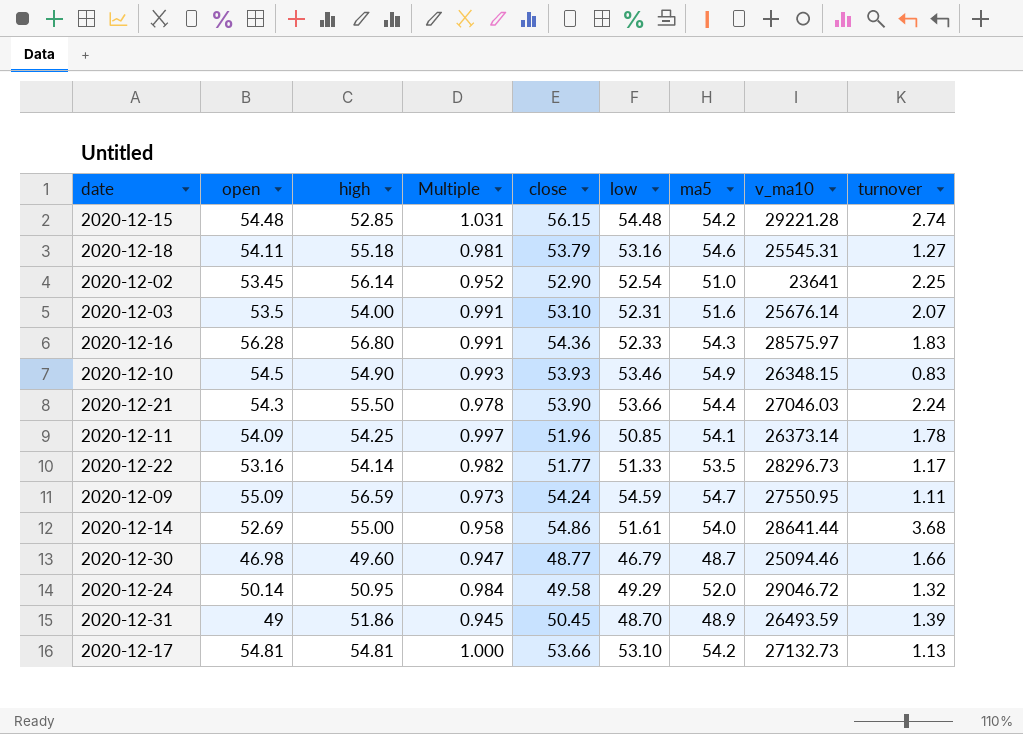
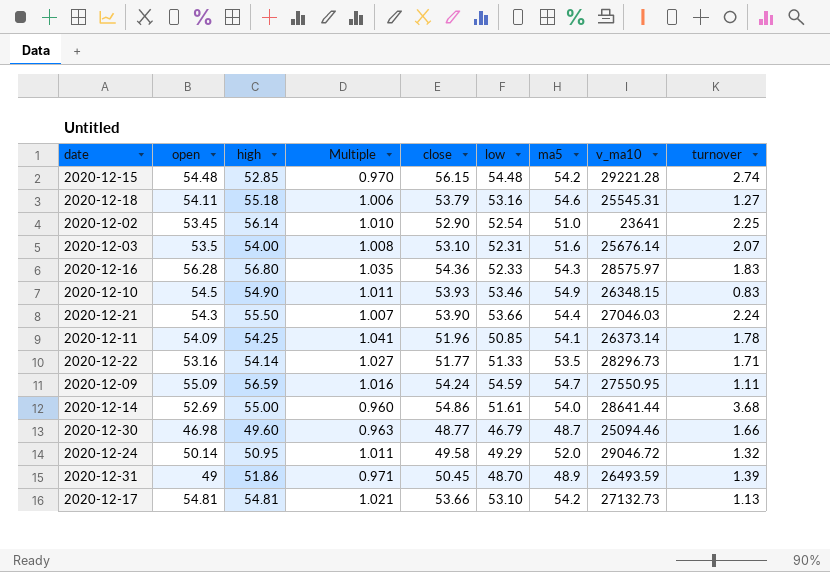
column Multiple | formula: [open] / [high] -> [open] / [close]
2020-12-22 | turnover: 1.17 -> 1.71

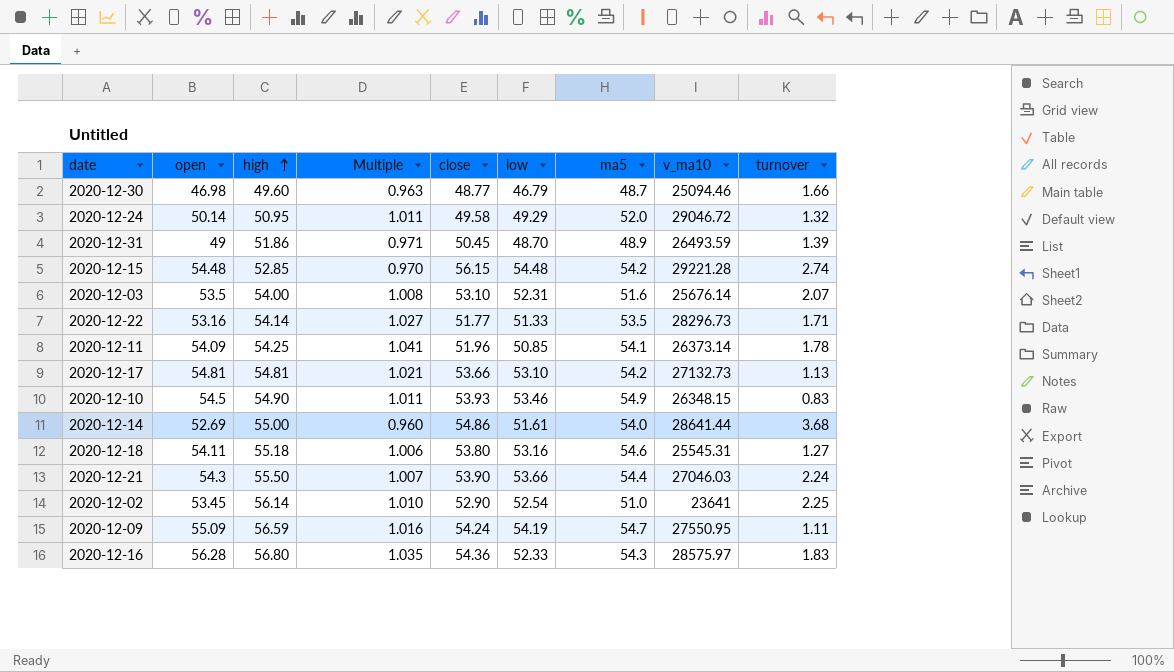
row order: none -> high ascending
2020-12-18 | close: 53.79 -> 53.80
2020-12-09 | low: 54.59 -> 54.19

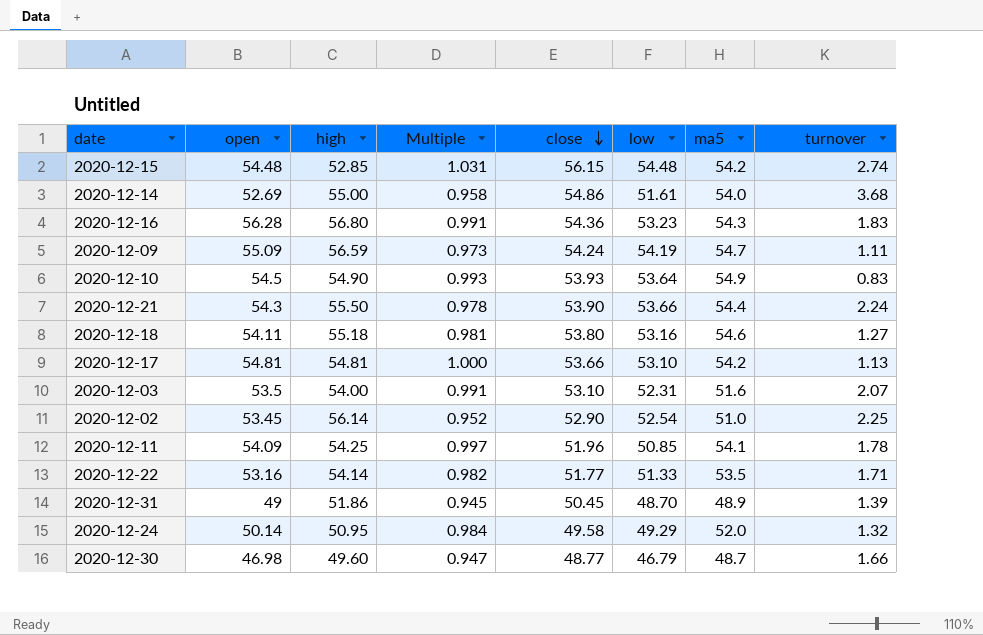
row order: high ascending -> close descending
column v_ma10 | position: 8 -> none
column Multiple | formula: [open] / [close] -> [open] / [high]
2020-12-16 | low: 52.33 -> 53.23
2020-12-10 | low: 53.46 -> 53.64

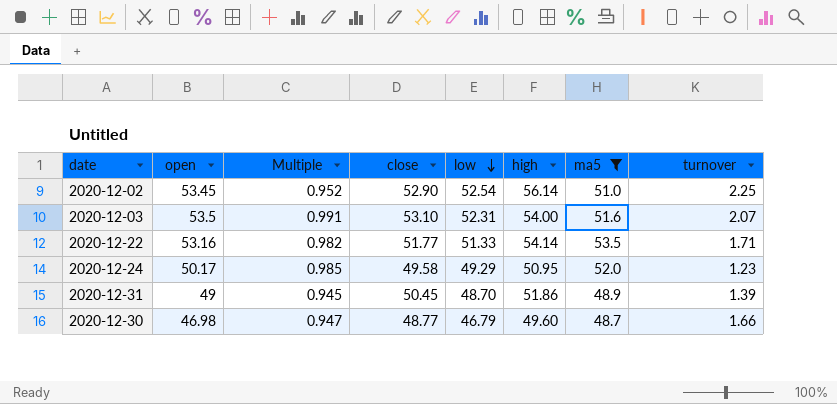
filter: none -> ma5 <= 53.5
row order: close descending -> low descending
column high | position: 3 -> 6
2020-12-24 | open: 50.14 -> 50.17
2020-12-24 | Multiple: 0.984 -> 0.985
2020-12-24 | turnover: 1.32 -> 1.23

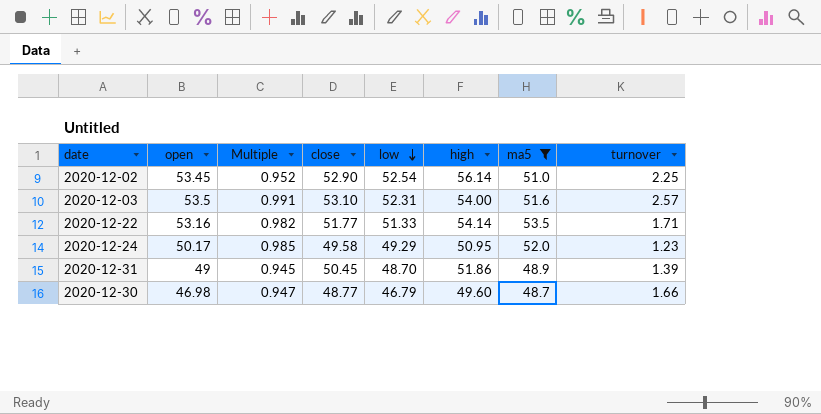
2020-12-03 | turnover: 2.07 -> 2.57

